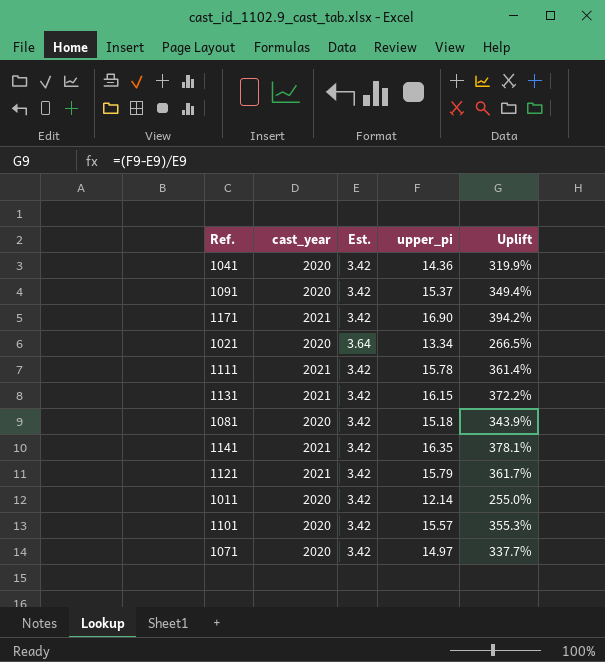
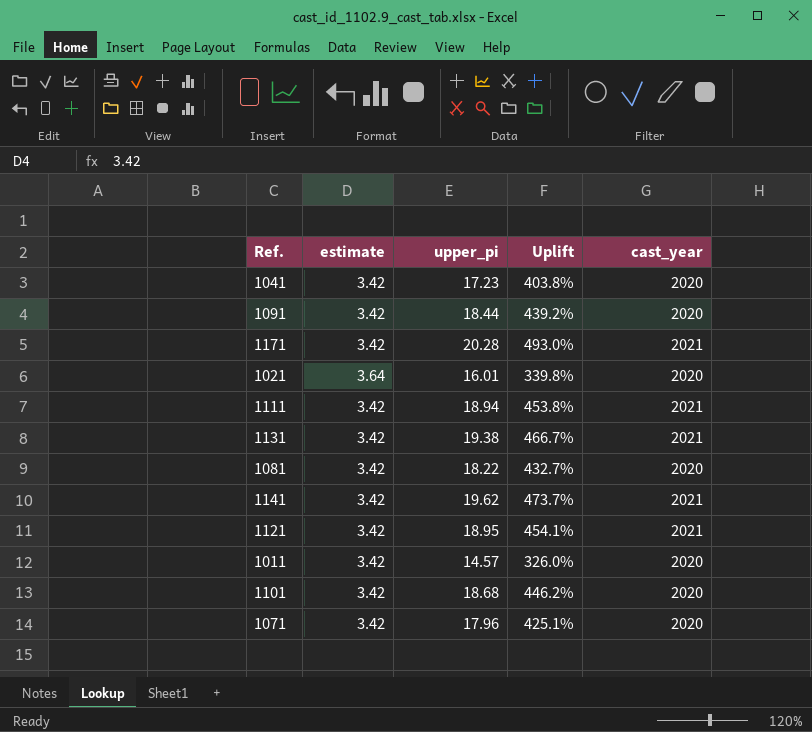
column name: Est. -> estimate
column cast_year | position: 2 -> 5
1041 | upper_pi: 14.36 -> 17.23
1041 | Uplift: 319.9% -> 403.8%
1091 | upper_pi: 15.37 -> 18.44
1091 | Uplift: 349.4% -> 439.2%
1171 | upper_pi: 16.90 -> 20.28
1171 | Uplift: 394.2% -> 493.0%
1021 | upper_pi: 13.34 -> 16.01
1021 | Uplift: 266.5% -> 339.8%
1111 | upper_pi: 15.78 -> 18.94
1111 | Uplift: 361.4% -> 453.8%
1131 | upper_pi: 16.15 -> 19.38
1131 | Uplift: 372.2% -> 466.7%
1081 | upper_pi: 15.18 -> 18.22
1081 | Uplift: 343.9% -> 432.7%
1141 | upper_pi: 16.35 -> 19.62
1141 | Uplift: 378.1% -> 473.7%
1121 | upper_pi: 15.79 -> 18.95
1121 | Uplift: 361.7% -> 454.1%
1011 | upper_pi: 12.14 -> 14.57
1011 | Uplift: 255.0% -> 326.0%
1101 | upper_pi: 15.57 -> 18.68
1101 | Uplift: 355.3% -> 446.2%
1071 | upper_pi: 14.97 -> 17.96
1071 | Uplift: 337.7% -> 425.1%

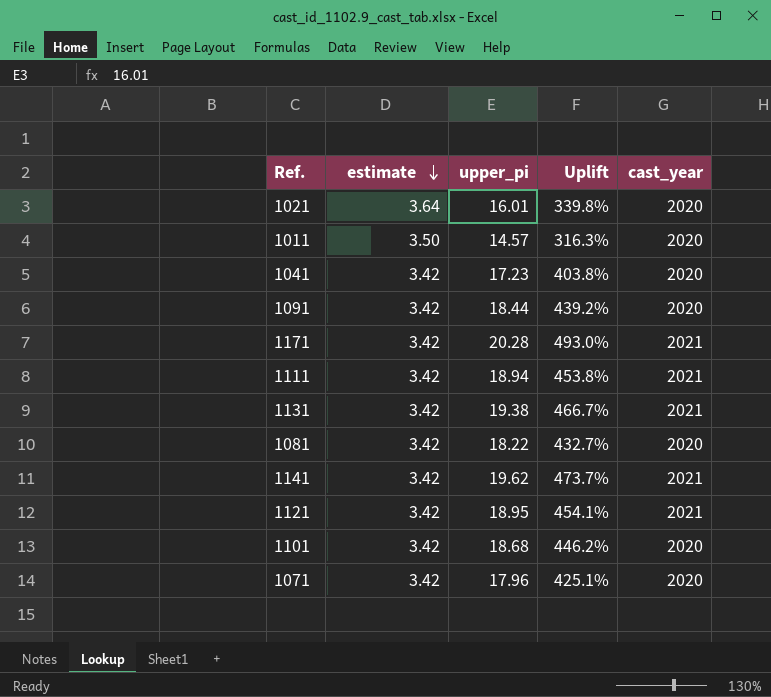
row order: none -> estimate descending
1011 | estimate: 3.42 -> 3.50
1011 | Uplift: 326.0% -> 316.3%

